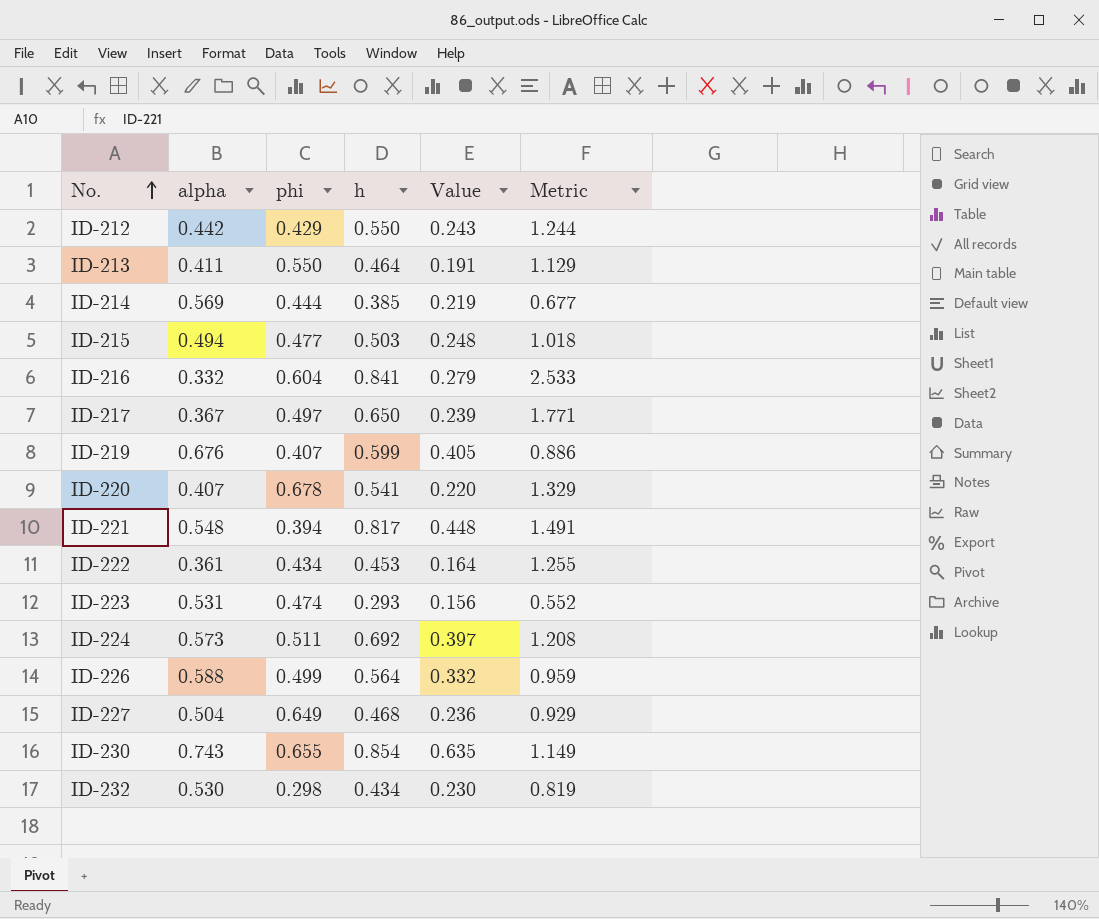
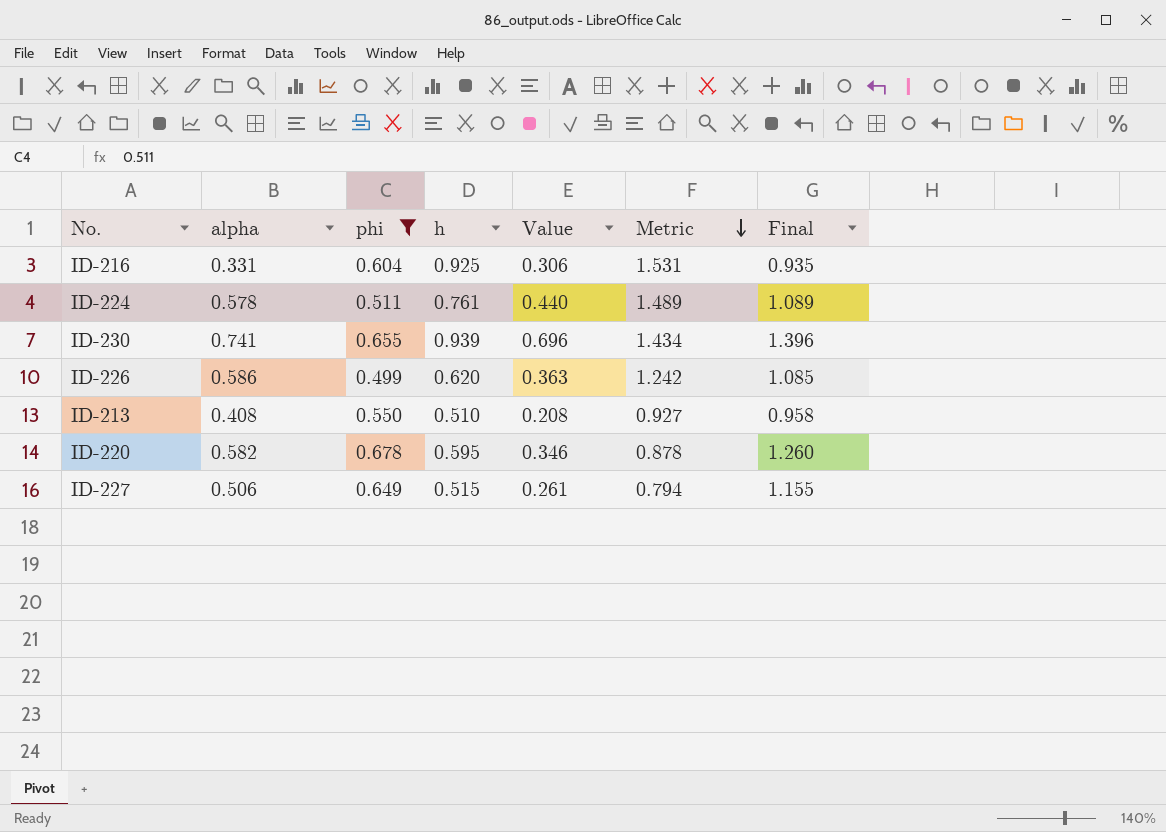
filter: none -> phi >= 0.499
row order: No. ascending -> Metric descending
column Metric | formula: [h] / [alpha] -> [h] / [phi]
column Final | formula: none -> [alpha] + [phi]
ID-216 | alpha: 0.332 -> 0.331
ID-216 | h: 0.841 -> 0.925
ID-216 | Value: 0.279 -> 0.306
ID-224 | alpha: 0.573 -> 0.578
ID-224 | h: 0.692 -> 0.761
ID-224 | Value: 0.397 -> 0.440
ID-230 | alpha: 0.743 -> 0.741
ID-230 | h: 0.854 -> 0.939
ID-230 | Value: 0.635 -> 0.696
ID-226 | alpha: 0.588 -> 0.586
ID-226 | h: 0.564 -> 0.620
ID-226 | Value: 0.332 -> 0.363
ID-213 | alpha: 0.411 -> 0.408
ID-213 | h: 0.464 -> 0.510
ID-213 | Value: 0.191 -> 0.208
ID-220 | alpha: 0.407 -> 0.582
ID-220 | h: 0.541 -> 0.595
ID-220 | Value: 0.220 -> 0.346
ID-227 | alpha: 0.504 -> 0.506
ID-227 | h: 0.468 -> 0.515
ID-227 | Value: 0.236 -> 0.261

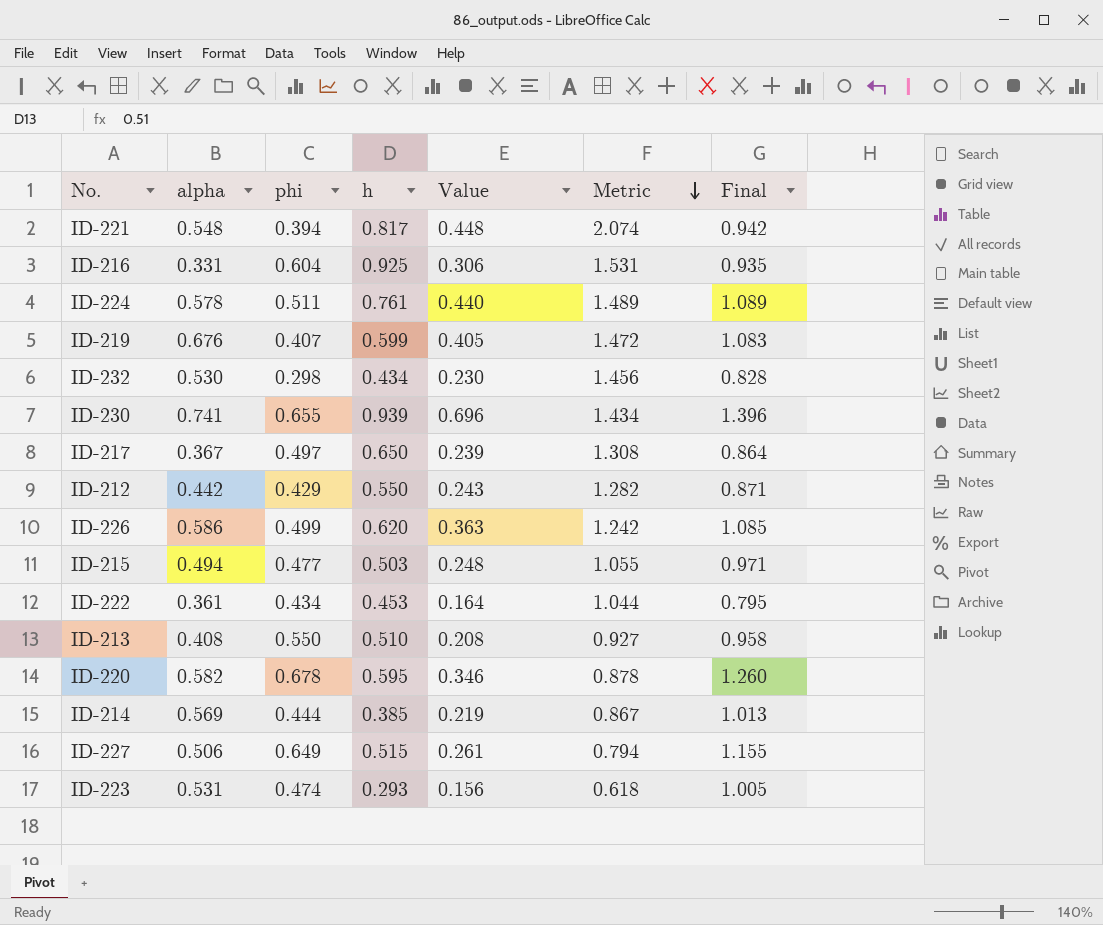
filter: phi >= 0.499 -> none

